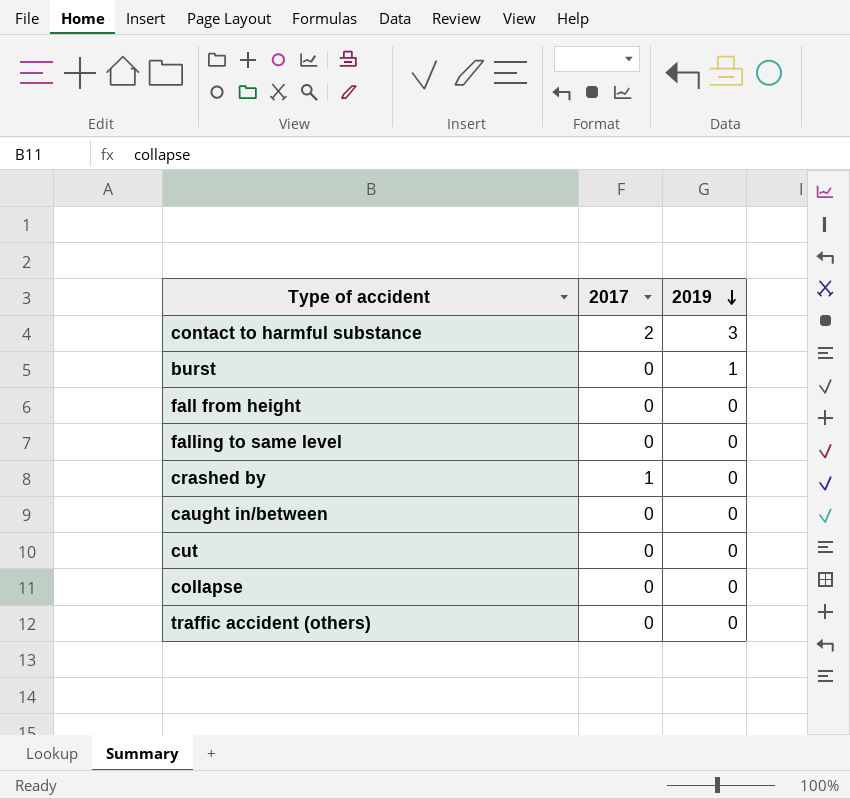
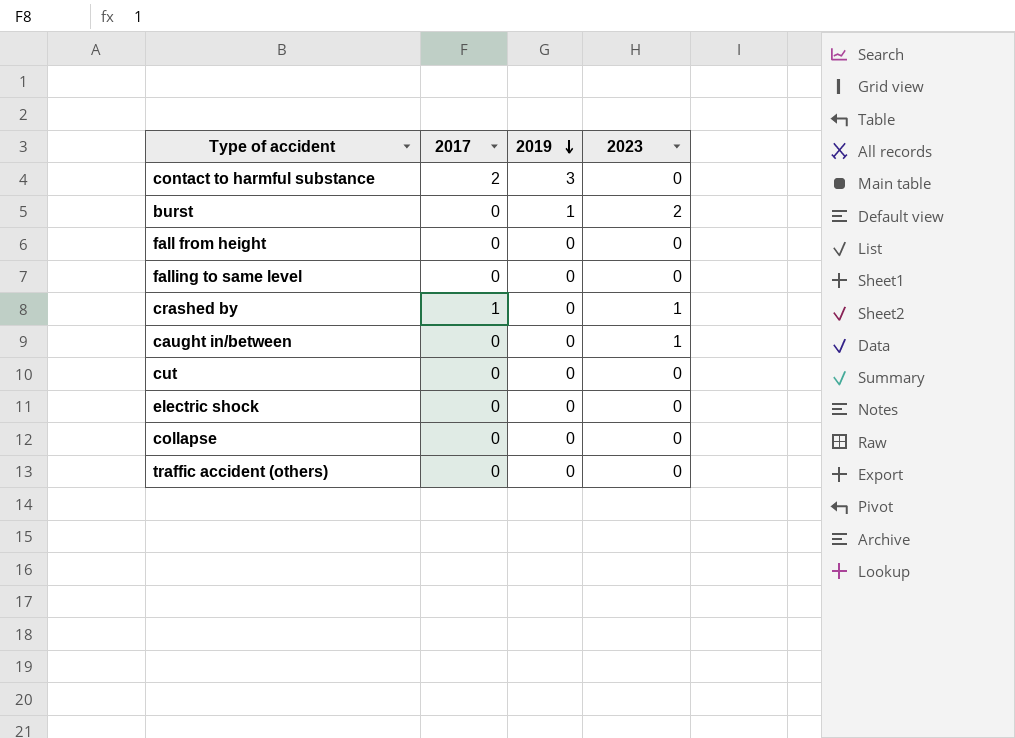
column 2023 | position: none -> 4
row electric shock: none -> 0 | 0 | 0

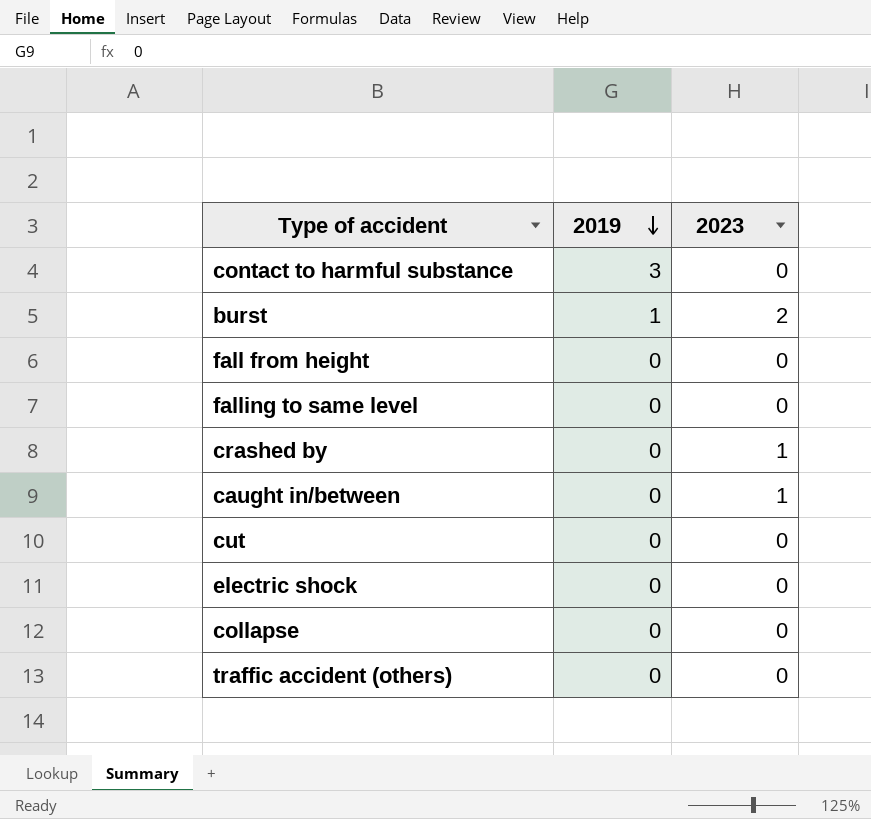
column 2017 | position: 2 -> none

